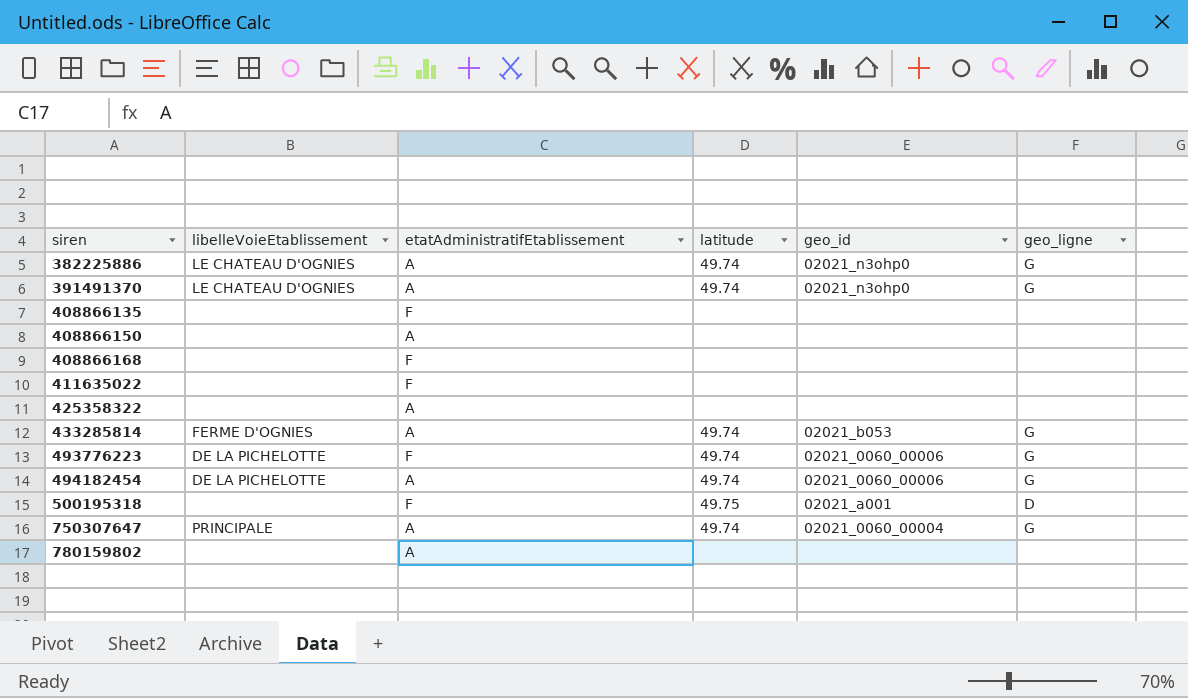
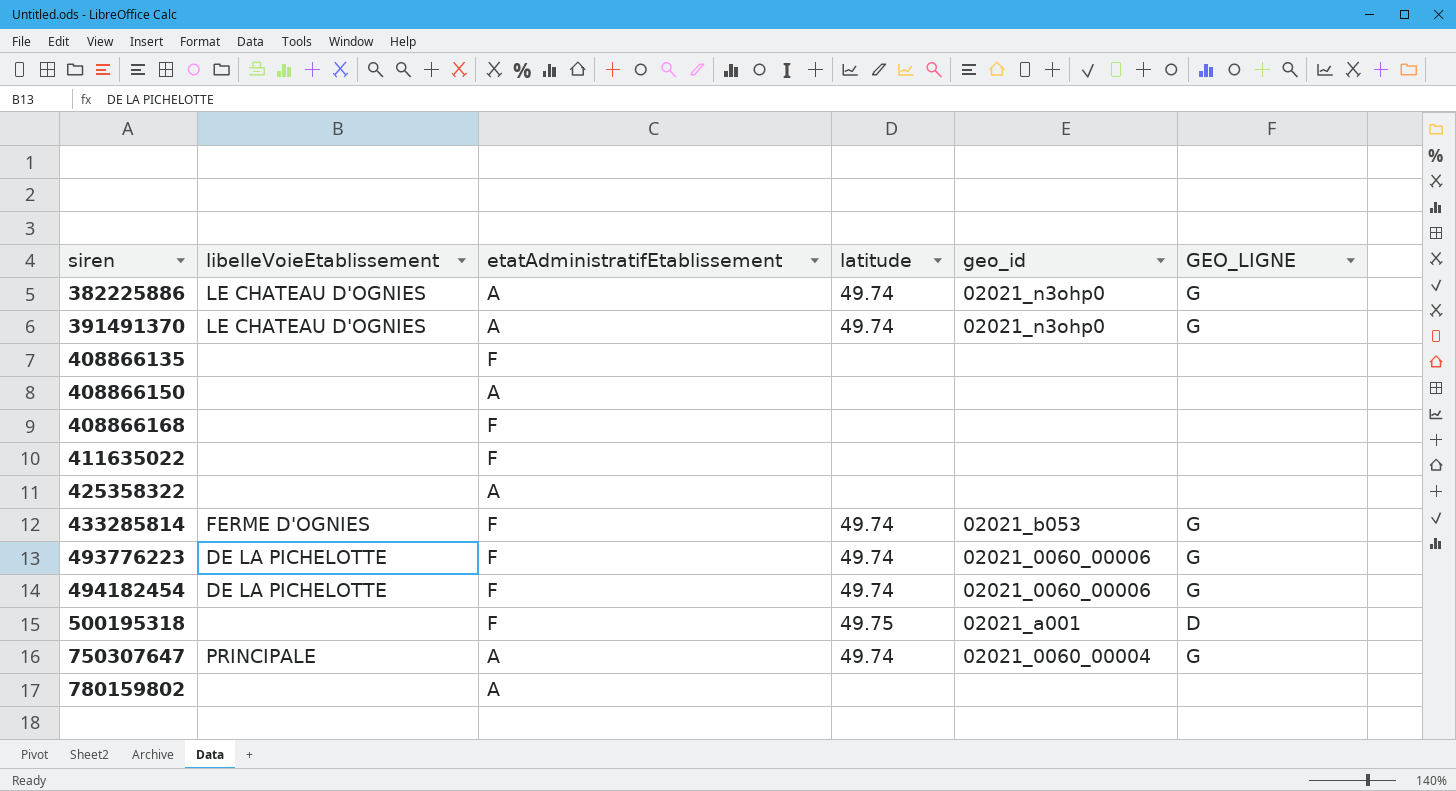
column name: geo_ligne -> GEO_LIGNE
433285814 | etatAdministratifEtablissement: A -> F
494182454 | etatAdministratifEtablissement: A -> F

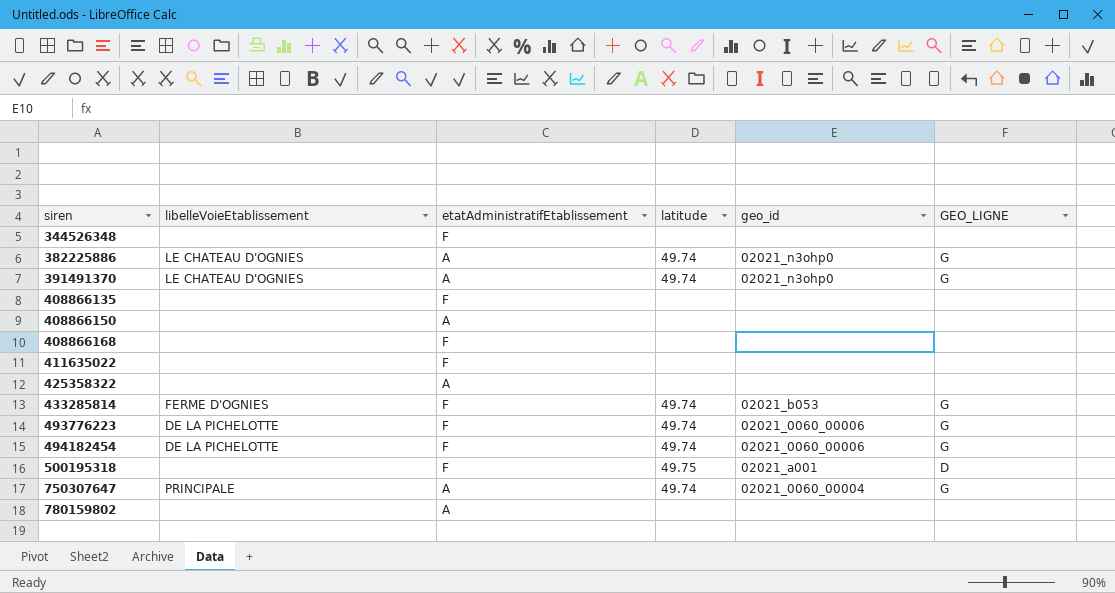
row 344526348: none -> none | F | none | none | none

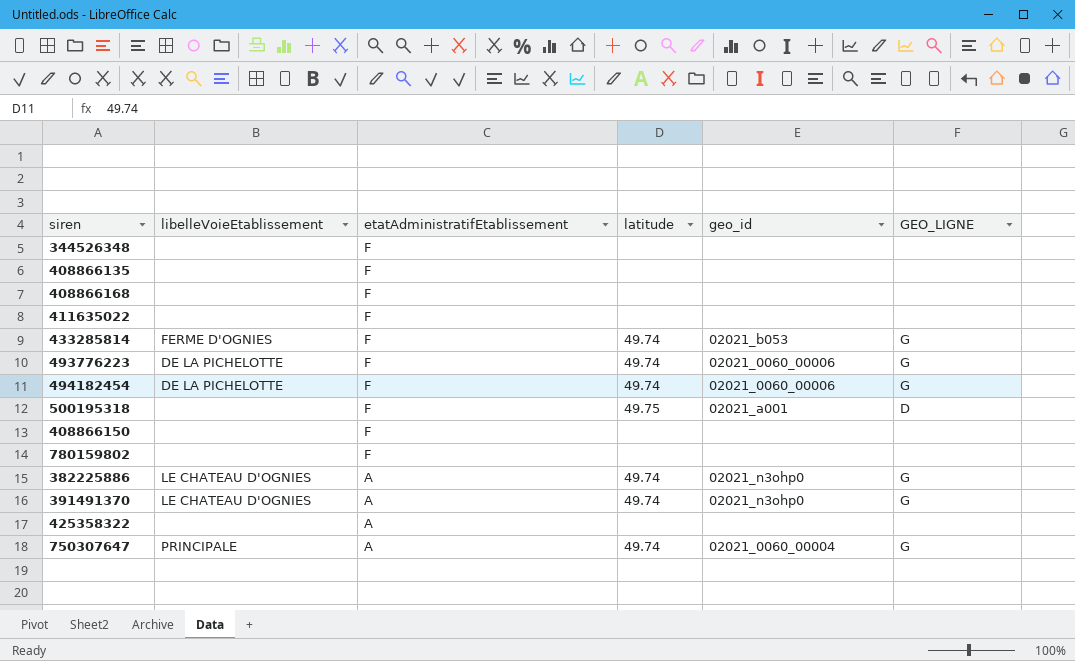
row order: siren ascending -> etatAdministratifEtablissement descending
408866150 | etatAdministratifEtablissement: A -> F
780159802 | etatAdministratifEtablissement: A -> F

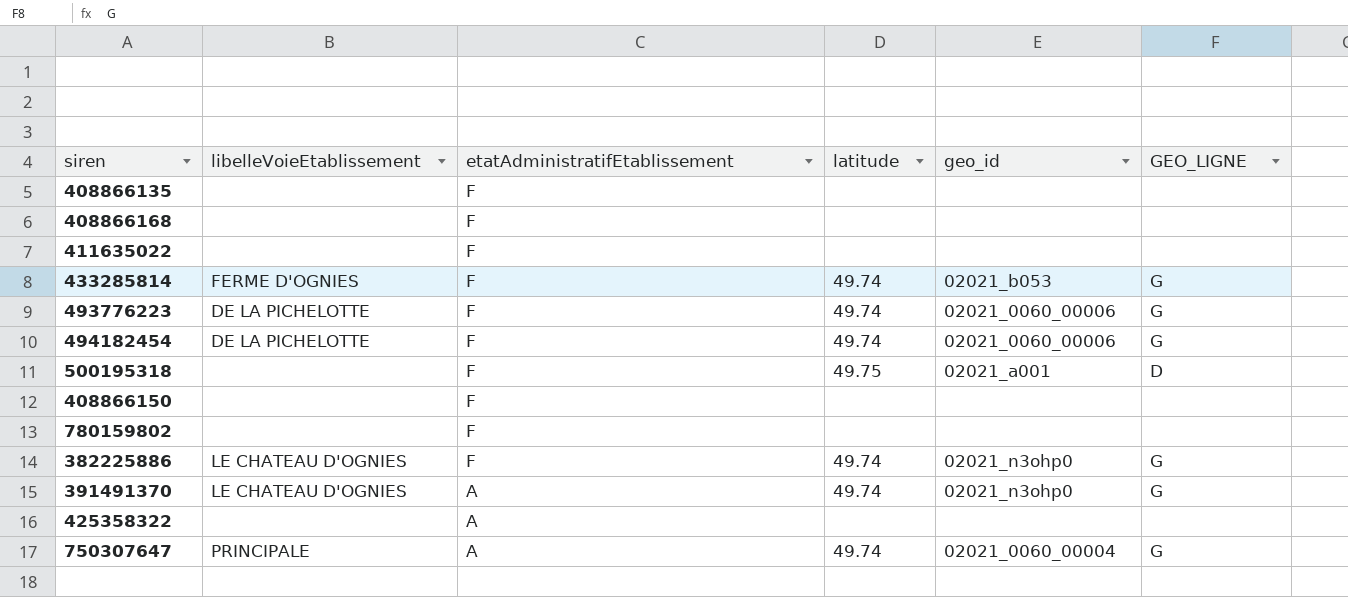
row 344526348: none | F | none | none | none -> none
382225886 | etatAdministratifEtablissement: A -> F

